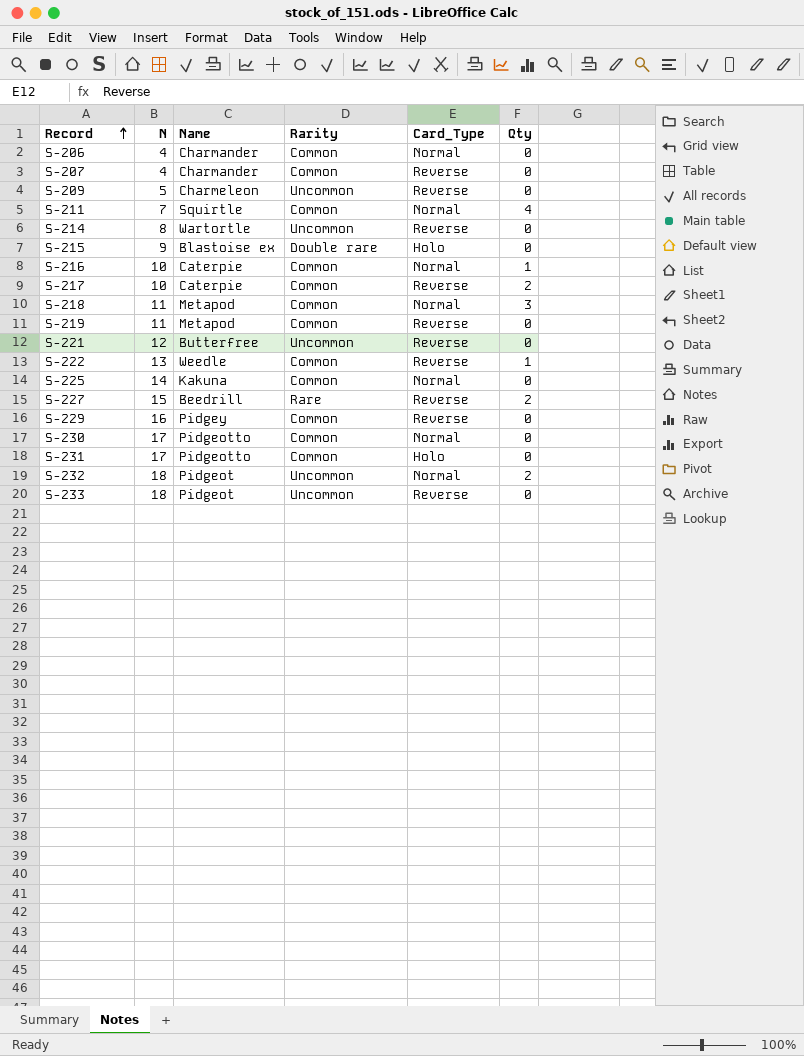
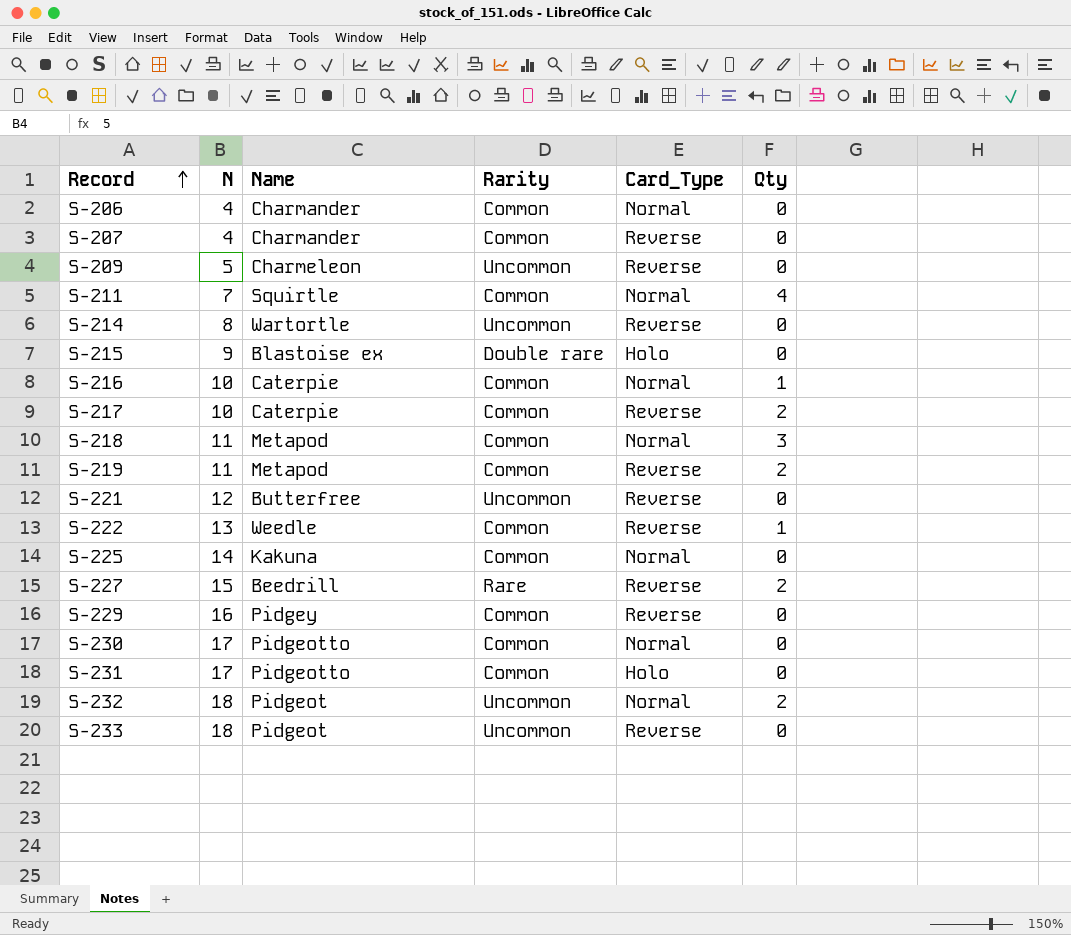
S-219 | Qty: 0 -> 2

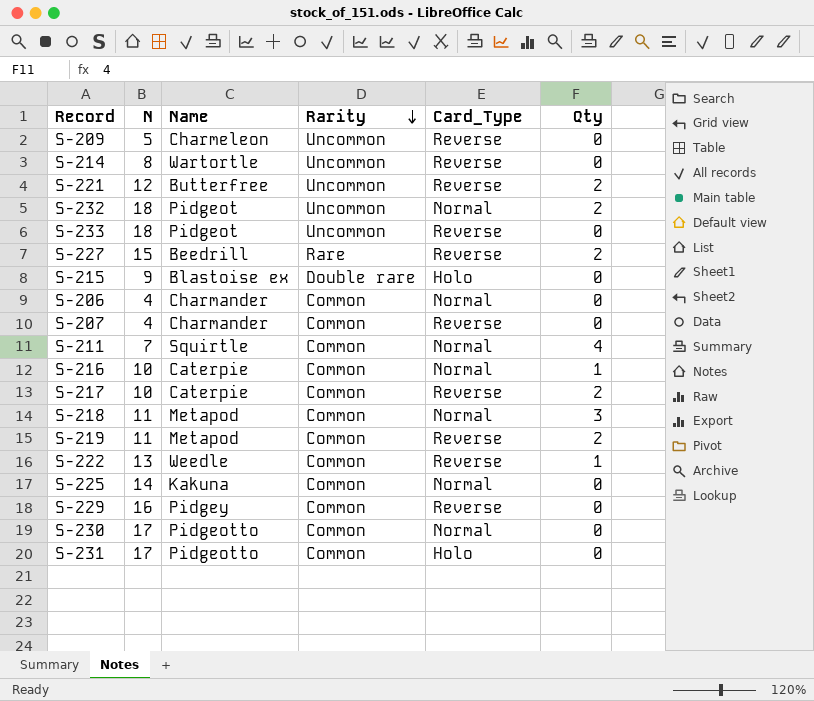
row order: Record ascending -> Rarity descending
S-221 | Qty: 0 -> 2

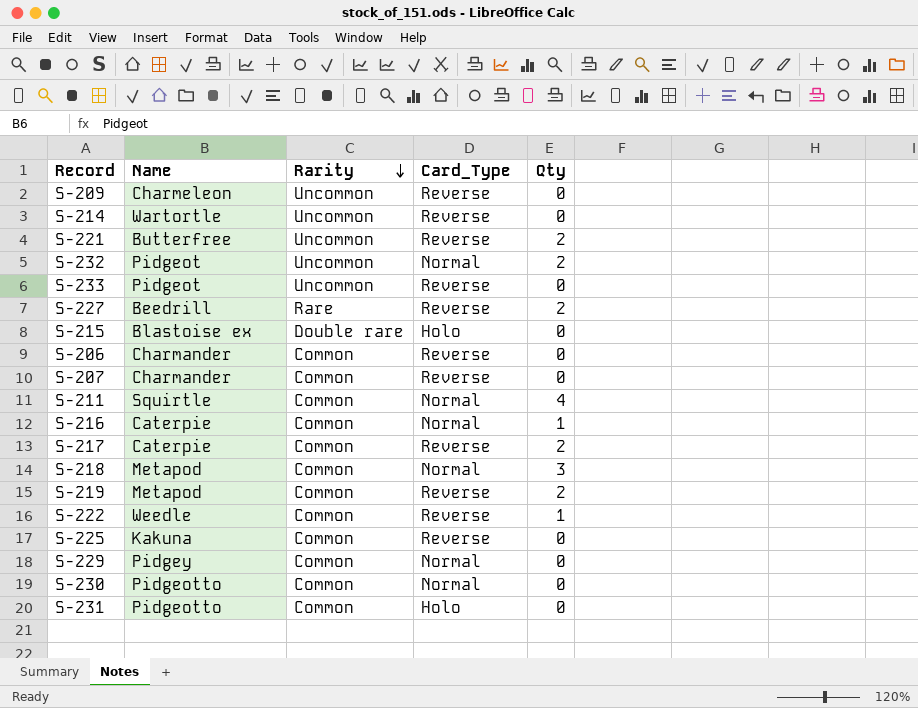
column N | position: 2 -> none
S-206 | Card_Type: Normal -> Reverse
S-225 | Card_Type: Normal -> Reverse
S-229 | Card_Type: Reverse -> Normal

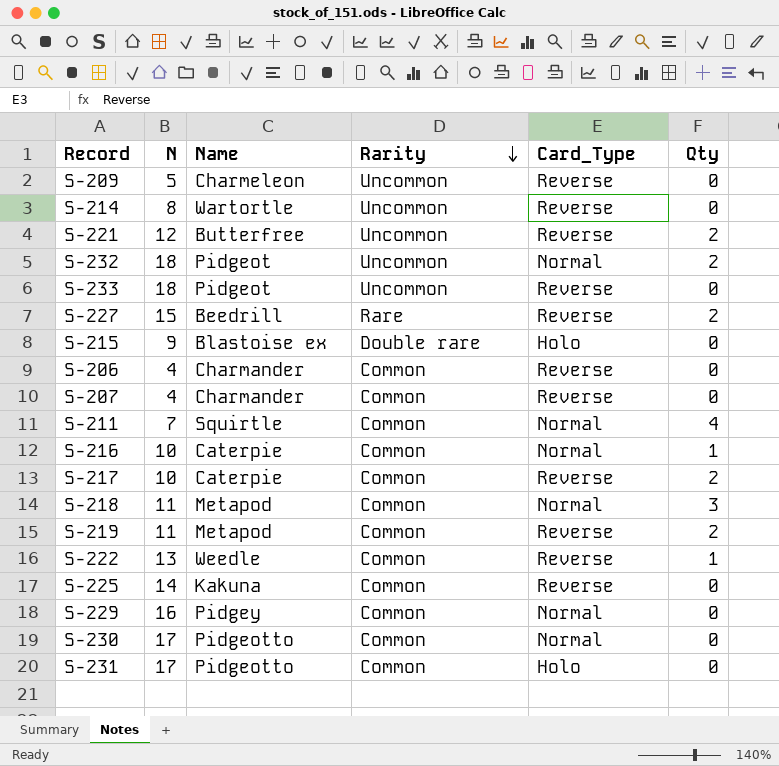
column N | position: none -> 2

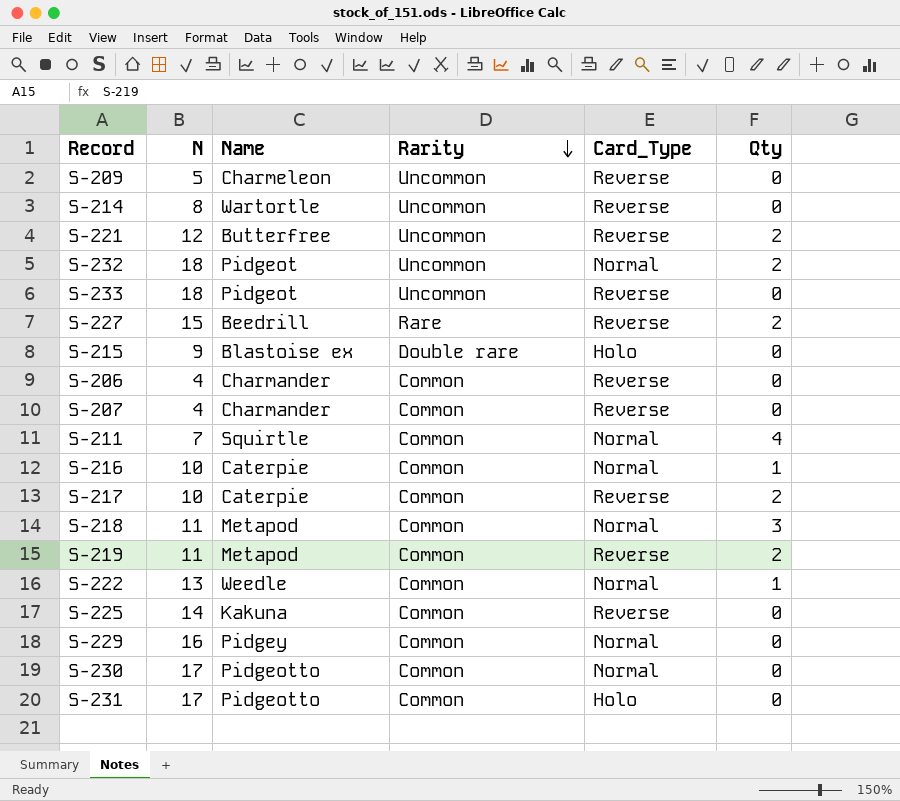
S-222 | Card_Type: Reverse -> Normal

